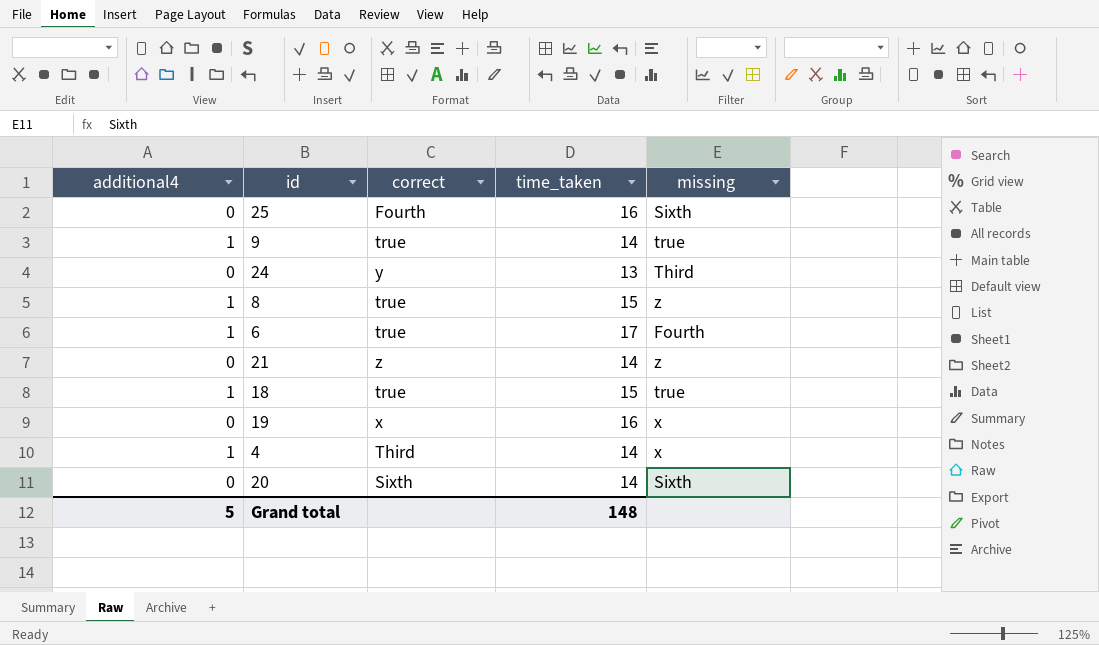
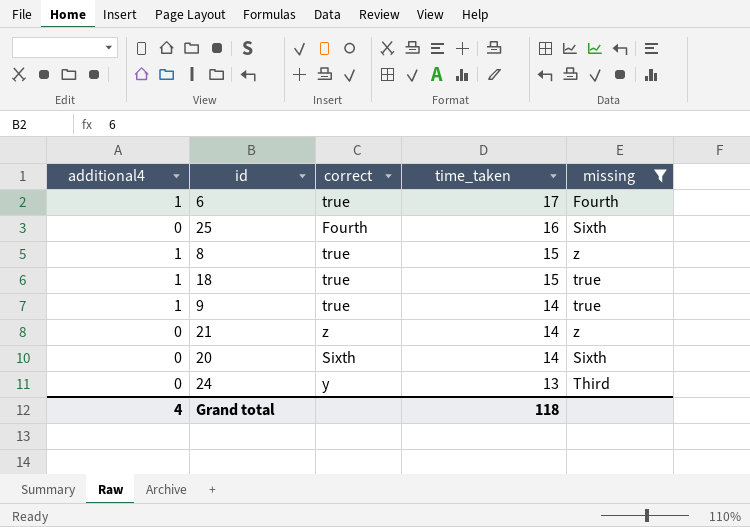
filter: none -> missing != x
row order: none -> time_taken descending
Grand total | additional4: 5 -> 4
Grand total | time_taken: 148 -> 118

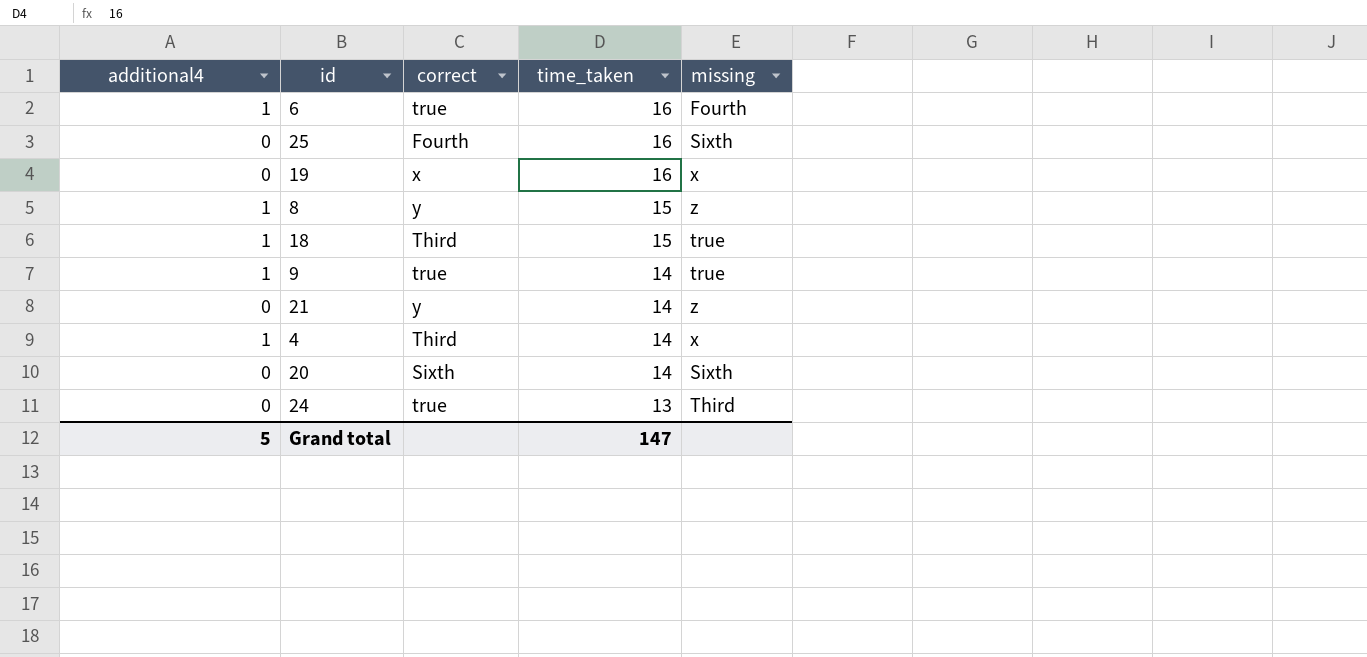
filter: missing != x -> none
6 | time_taken: 17 -> 16
8 | correct: true -> y
18 | correct: true -> Third
21 | correct: z -> y
24 | correct: y -> true
Grand total | additional4: 4 -> 5
Grand total | time_taken: 118 -> 147

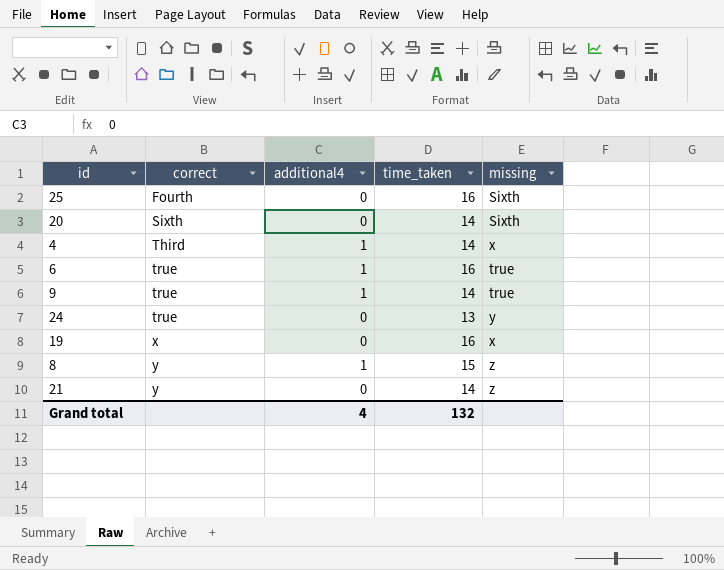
row order: time_taken descending -> correct ascending
column additional4 | position: 1 -> 3
row 18: 1 | Third | 15 | true -> none
6 | missing: Fourth -> true
24 | missing: Third -> y
Grand total | additional4: 5 -> 4
Grand total | time_taken: 147 -> 132

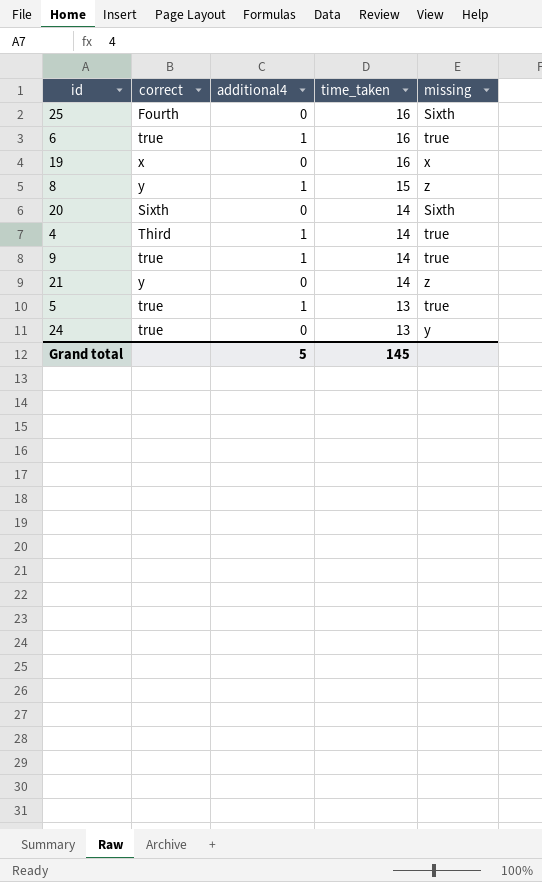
row order: correct ascending -> time_taken descending
4 | missing: x -> true
row 5: none -> true | 1 | 13 | true
Grand total | additional4: 4 -> 5
Grand total | time_taken: 132 -> 145

